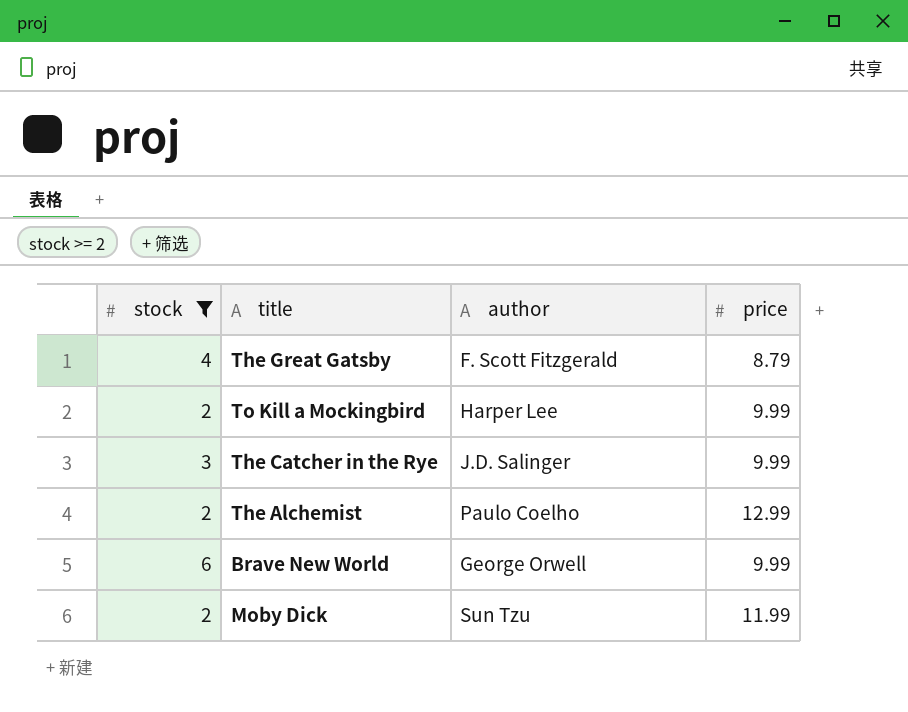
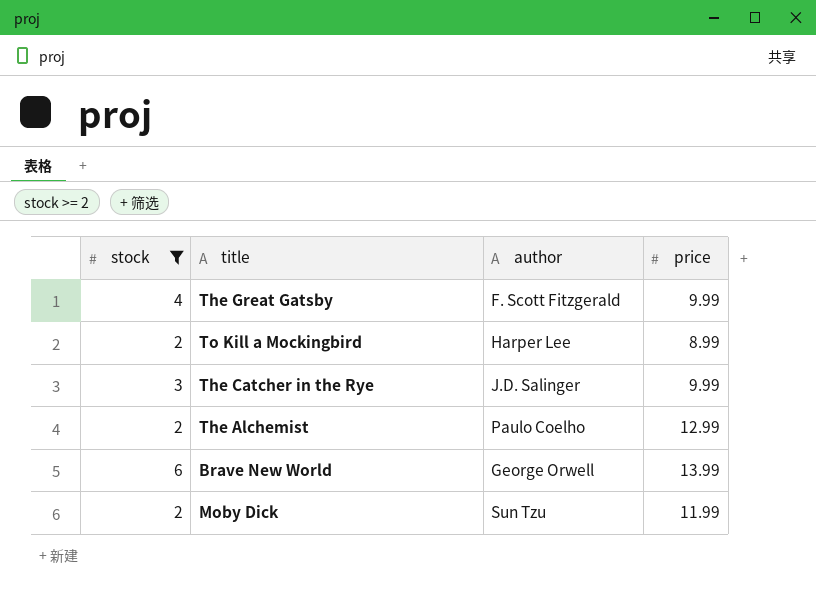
The Great Gatsby | price: 8.79 -> 9.99
To Kill a Mockingbird | price: 9.99 -> 8.99
Brave New World | price: 9.99 -> 13.99

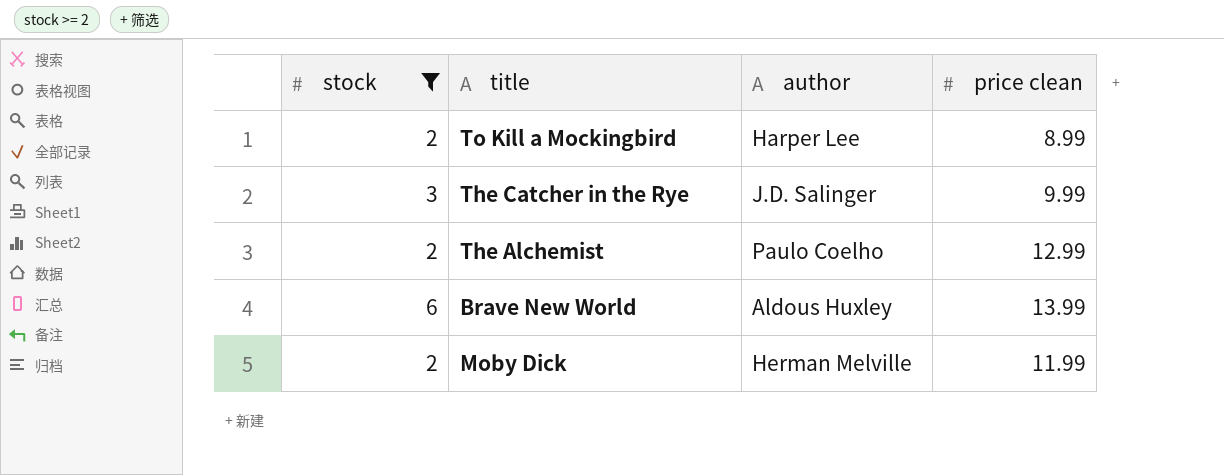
column name: price -> price clean
row The Great Gatsby: 4 | F. Scott Fitzgerald | 9.99 -> none
Brave New World | author: George Orwell -> Aldous Huxley
Moby Dick | author: Sun Tzu -> Herman Melville

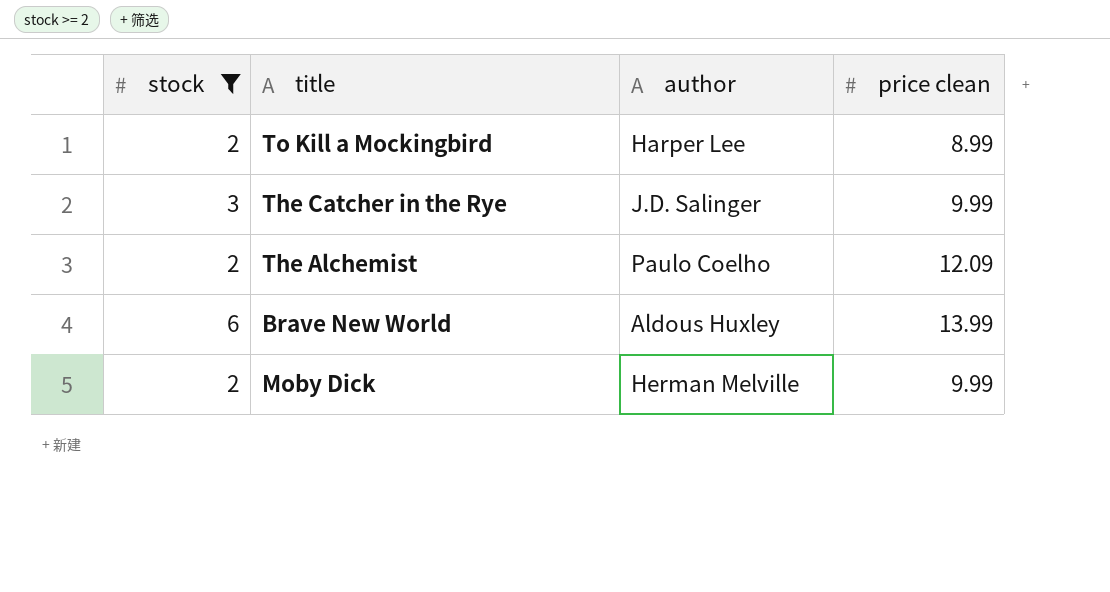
The Alchemist | price clean: 12.99 -> 12.09
Moby Dick | price clean: 11.99 -> 9.99

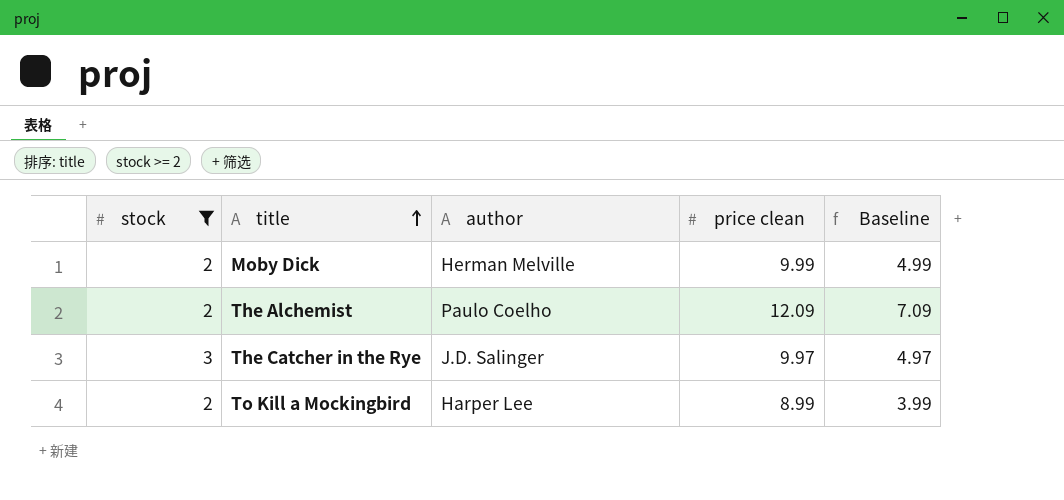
row order: none -> title ascending
column Baseline | formula: none -> [price clean] - 5
row Brave New World: 6 | Aldous Huxley | 13.99 -> none
The Catcher in the Rye | price clean: 9.99 -> 9.97

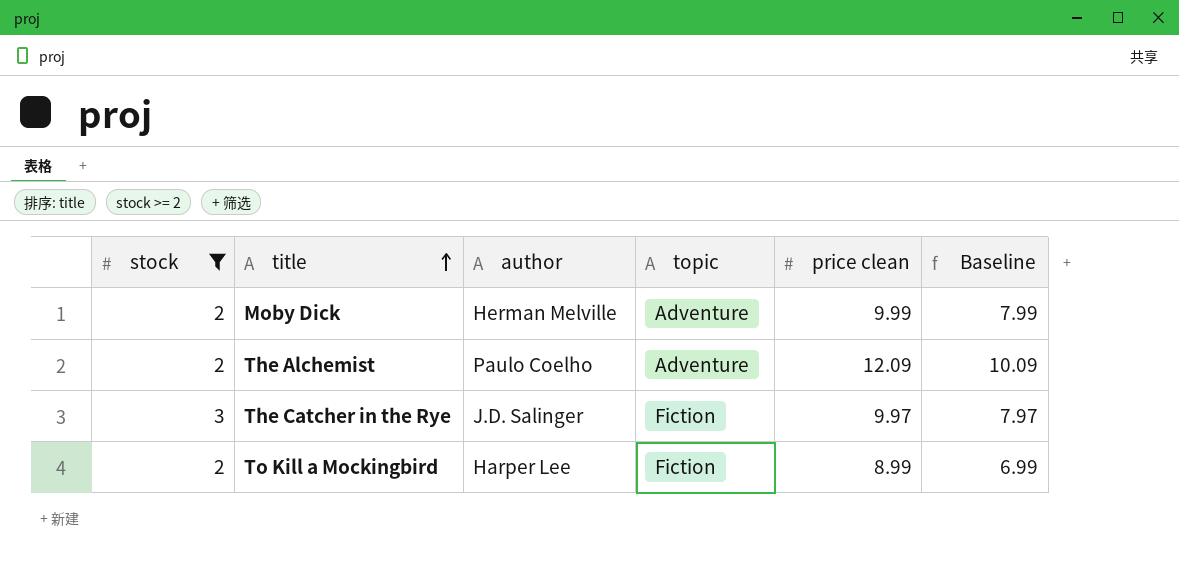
column topic | position: none -> 4
column Baseline | formula: [price clean] - 5 -> [price clean] - 2

